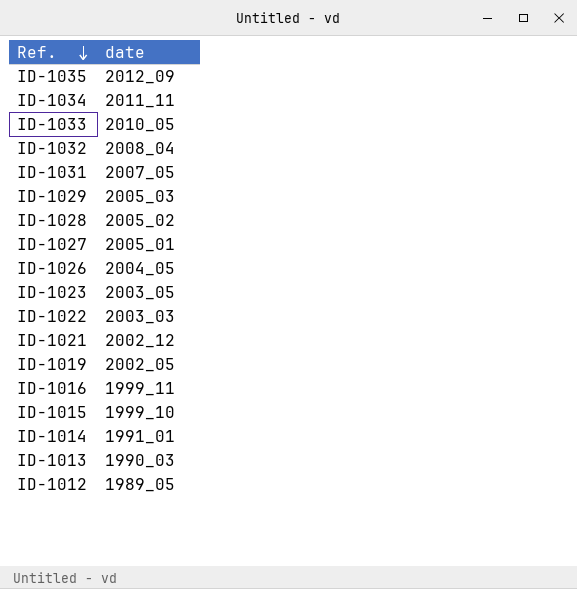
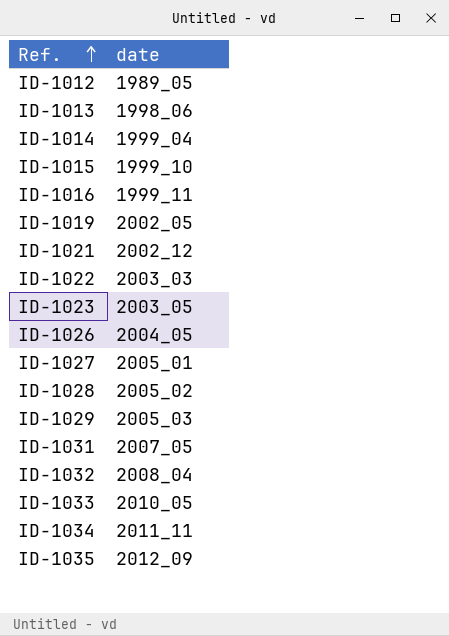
row order: Ref. descending -> Ref. ascending
ID-1013 | date: 1990_03 -> 1998_06
ID-1014 | date: 1991_01 -> 1999_04

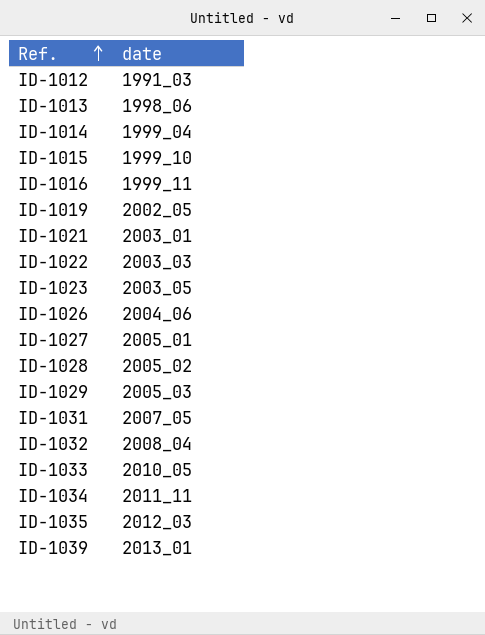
ID-1012 | date: 1989_05 -> 1991_03
ID-1021 | date: 2002_12 -> 2003_01
ID-1026 | date: 2004_05 -> 2004_06
ID-1035 | date: 2012_09 -> 2012_03
row ID-1039: none -> 2013_01

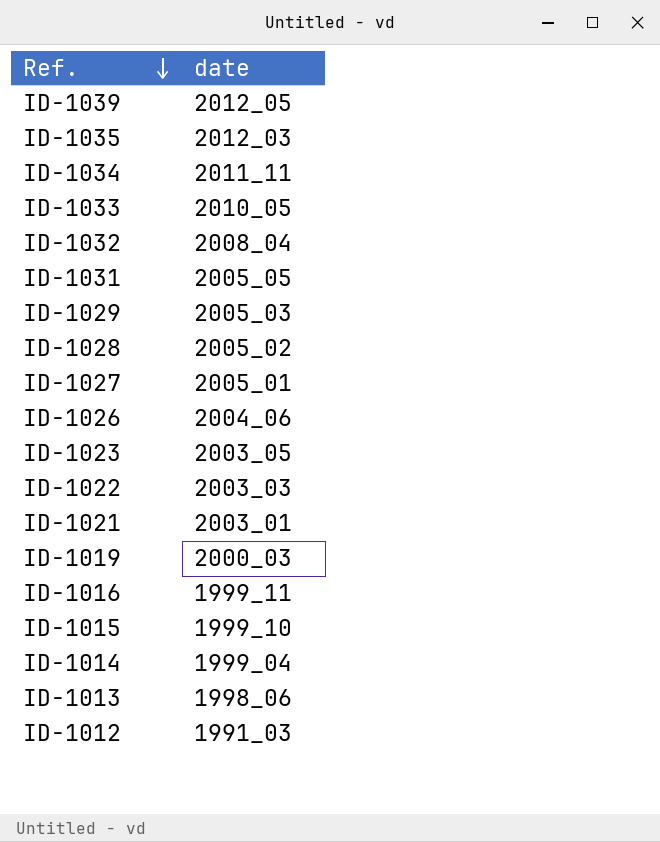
row order: Ref. ascending -> Ref. descending
ID-1039 | date: 2013_01 -> 2012_05
ID-1031 | date: 2007_05 -> 2005_05
ID-1019 | date: 2002_05 -> 2000_03

